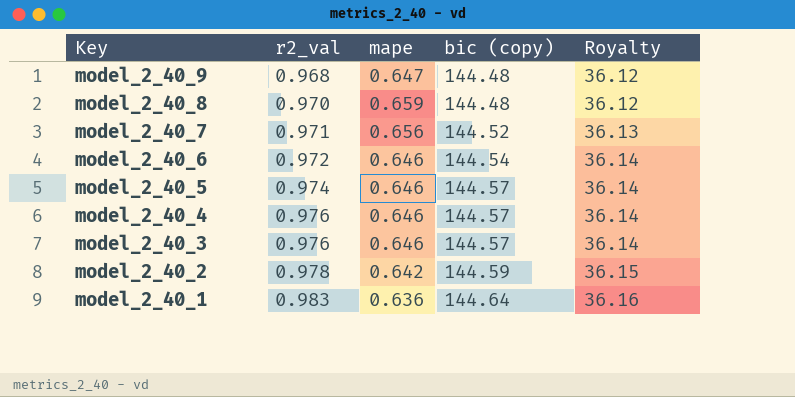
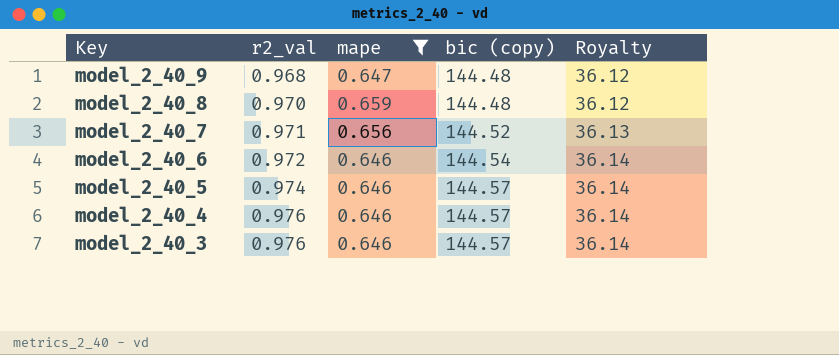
filter: none -> mape >= 0.646

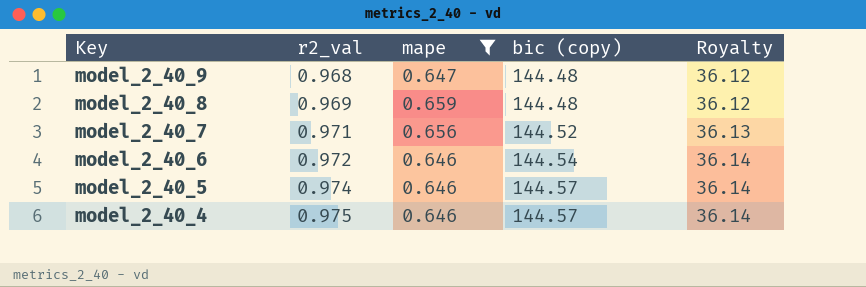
row model_2_40_3: 0.976 | 0.646 | 144.57 | 36.14 -> none
model_2_40_8 | r2_val: 0.970 -> 0.969
model_2_40_4 | r2_val: 0.976 -> 0.975

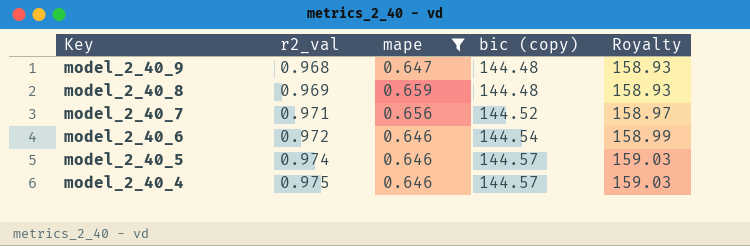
column Royalty | formula: [bic (copy)] * 0.25 -> [bic (copy)] * 1.1

